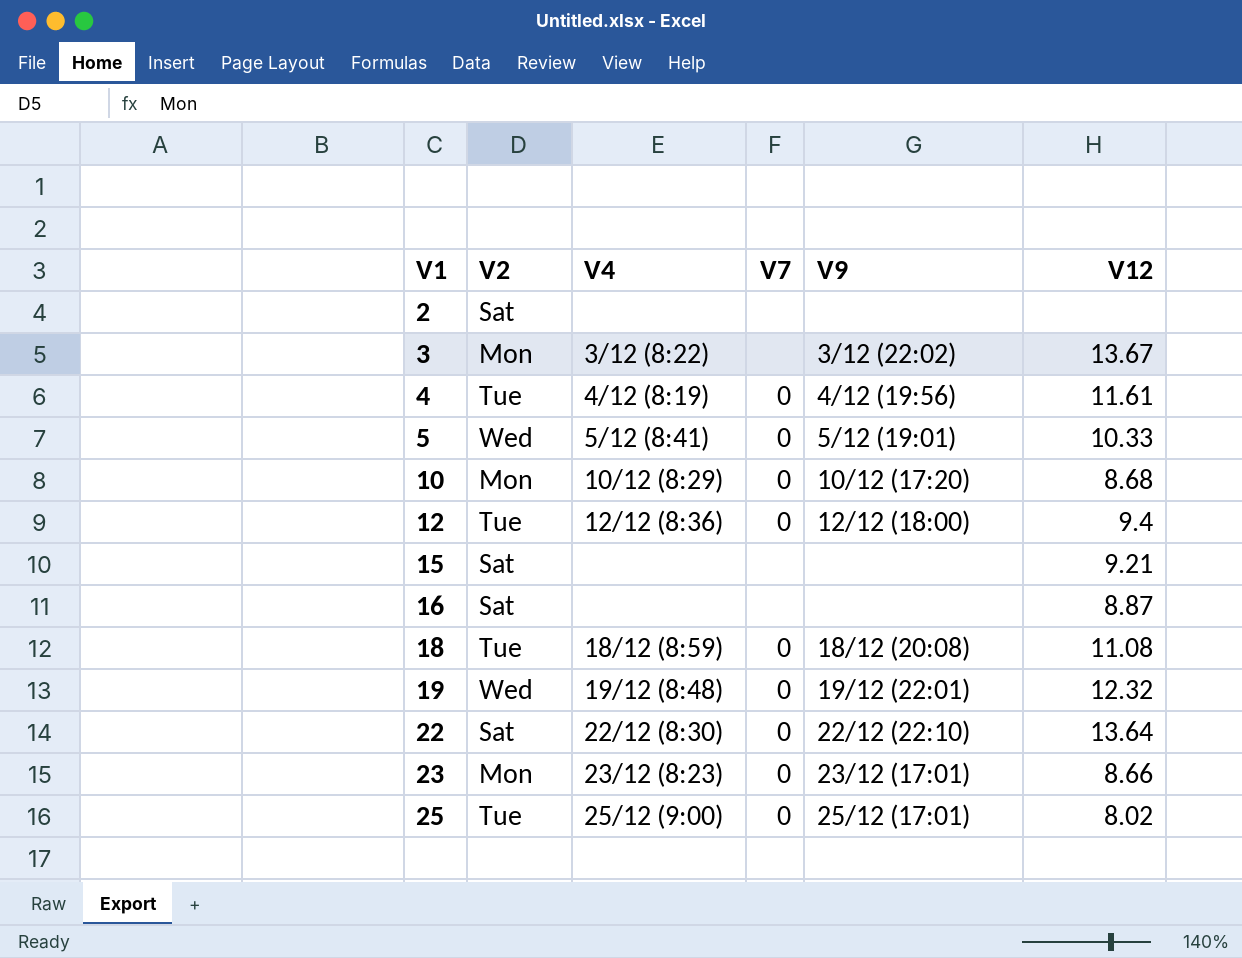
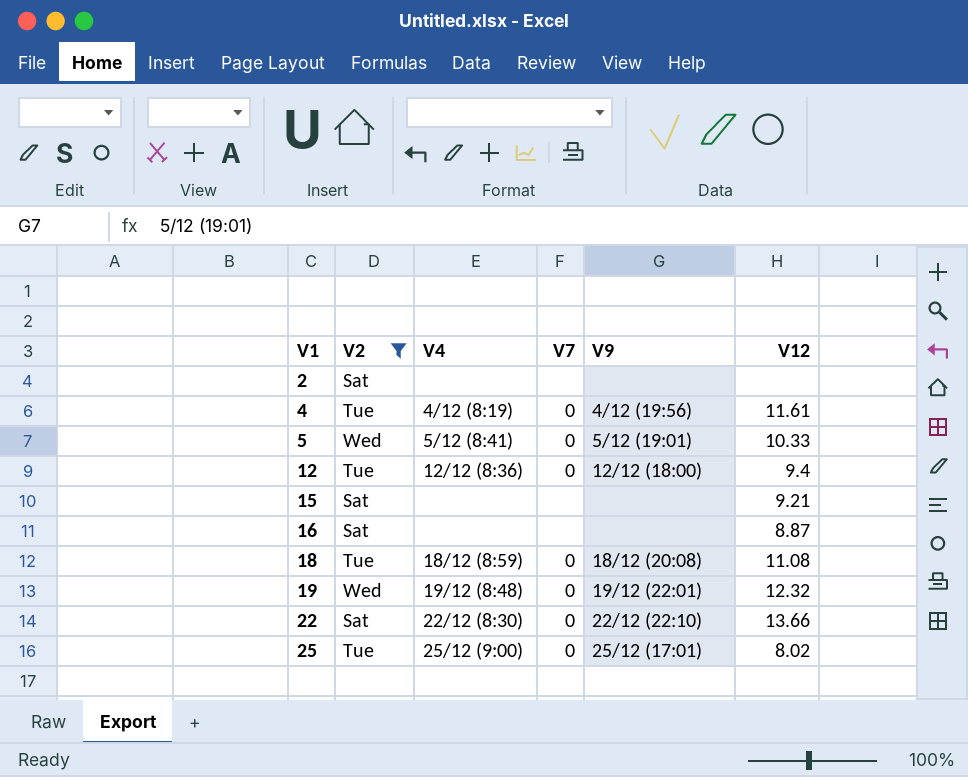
filter: none -> V2 != Mon
22 | V12: 13.64 -> 13.66

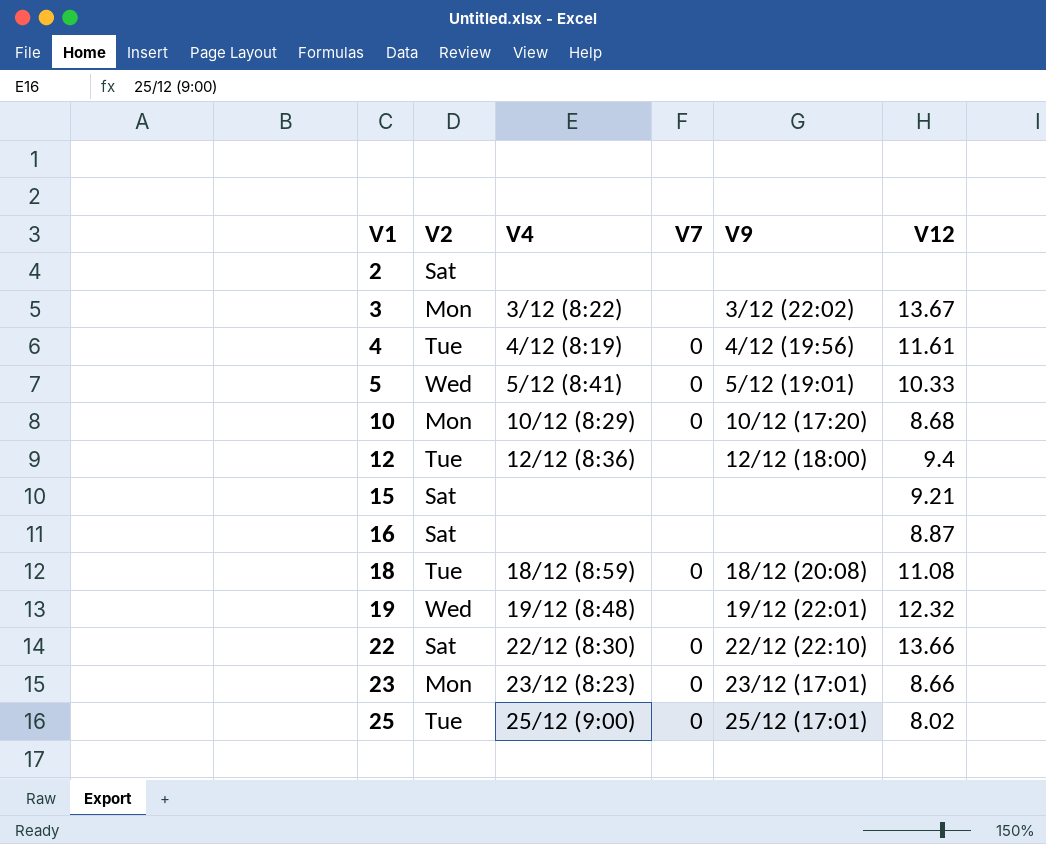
filter: V2 != Mon -> none
12 | V7: 0 -> none
19 | V7: 0 -> none

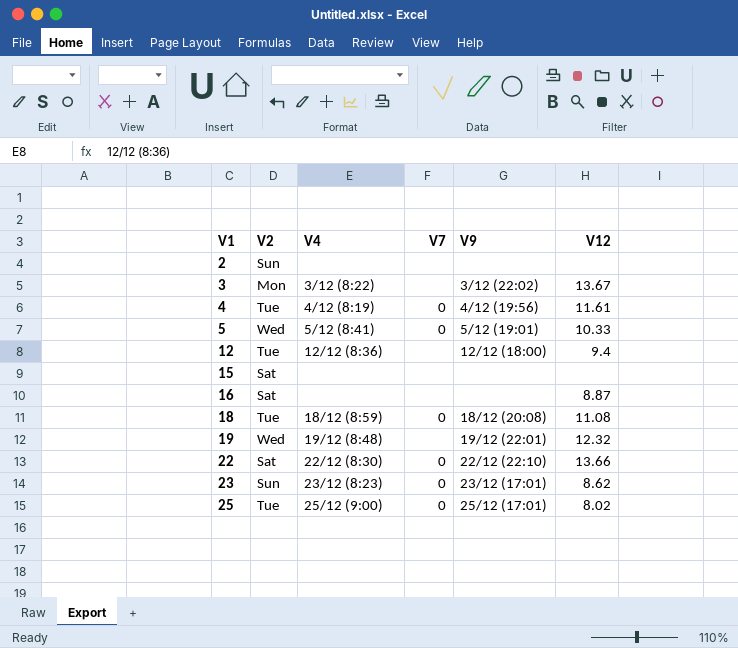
row 10: Mon | 10/12 (8:29) | 0 | 10/12 (17:20) | 8.68 -> none
2 | V2: Sat -> Sun
15 | V12: 9.21 -> none
23 | V2: Mon -> Sun
23 | V12: 8.66 -> 8.62

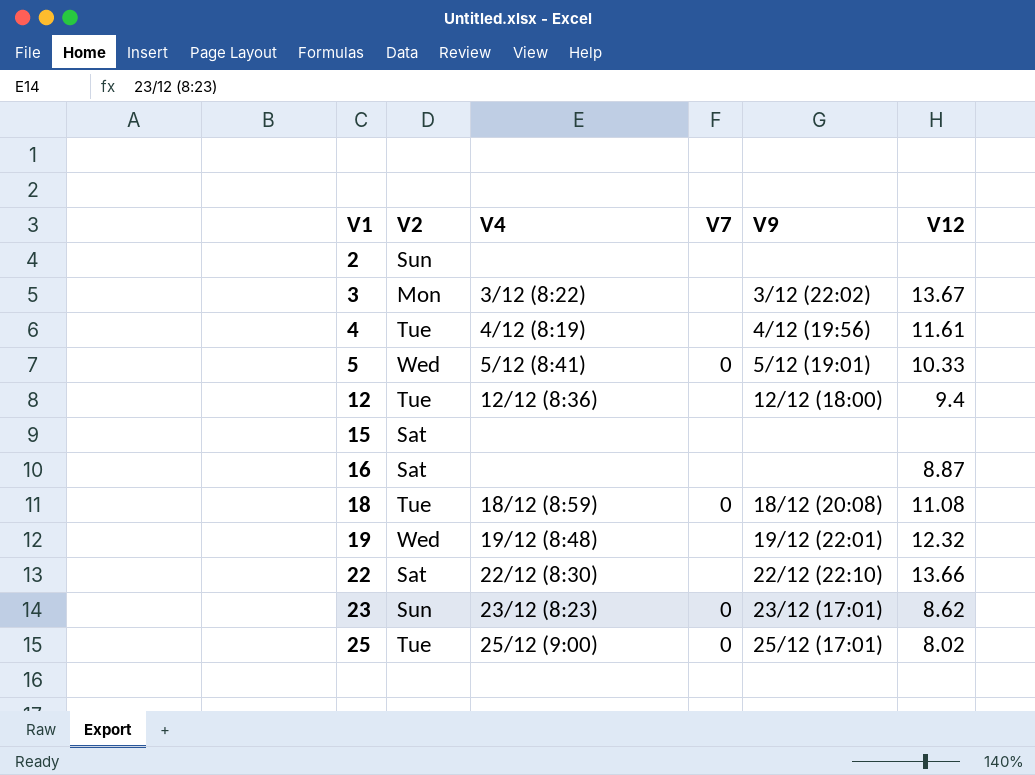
4 | V7: 0 -> none
22 | V7: 0 -> none

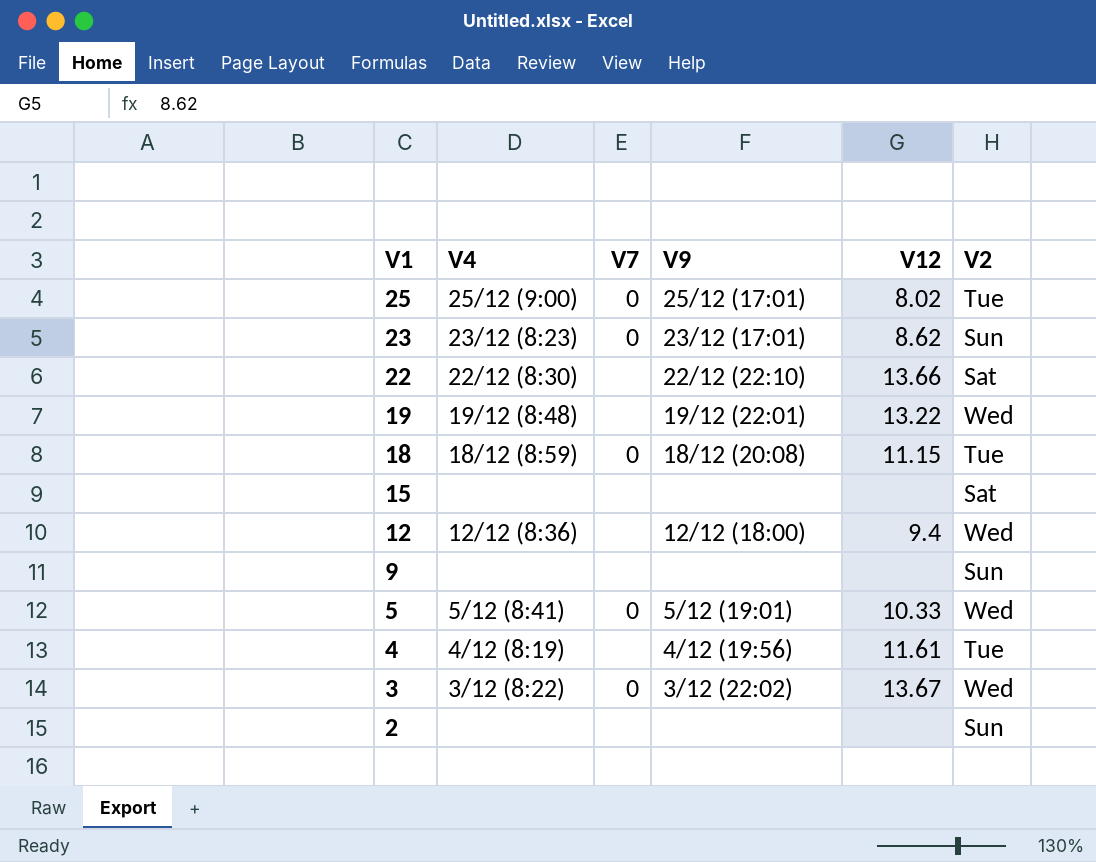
row order: V1 ascending -> V1 descending
column V2 | position: 2 -> 6
row 16: Sat | none | none | none | 8.87 -> none
19 | V12: 12.32 -> 13.22
18 | V12: 11.08 -> 11.15
12 | V2: Tue -> Wed
row 9: none -> none | none | none | none | Sun
3 | V7: none -> 0
3 | V2: Mon -> Wed

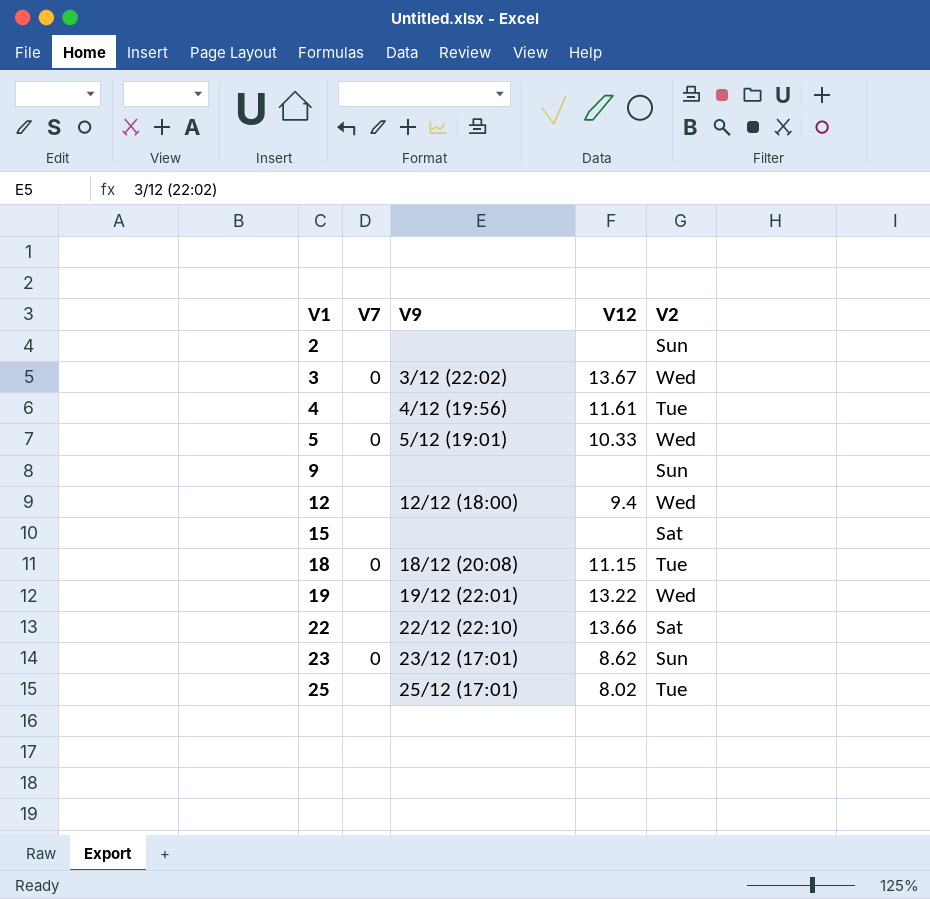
row order: V1 descending -> V1 ascending
column V4 | position: 2 -> none
25 | V7: 0 -> none

